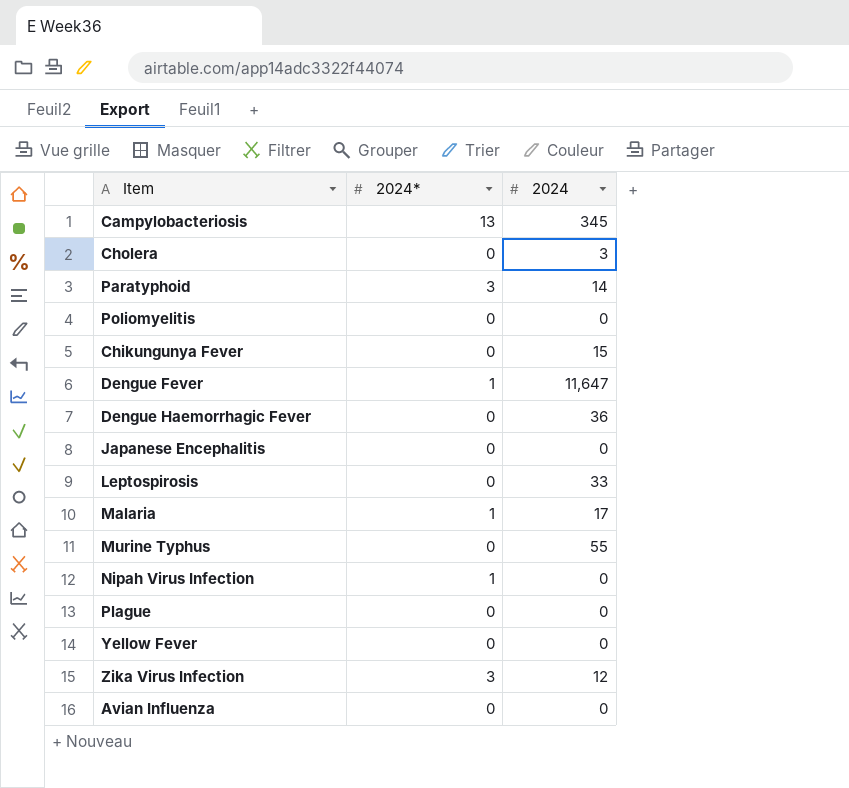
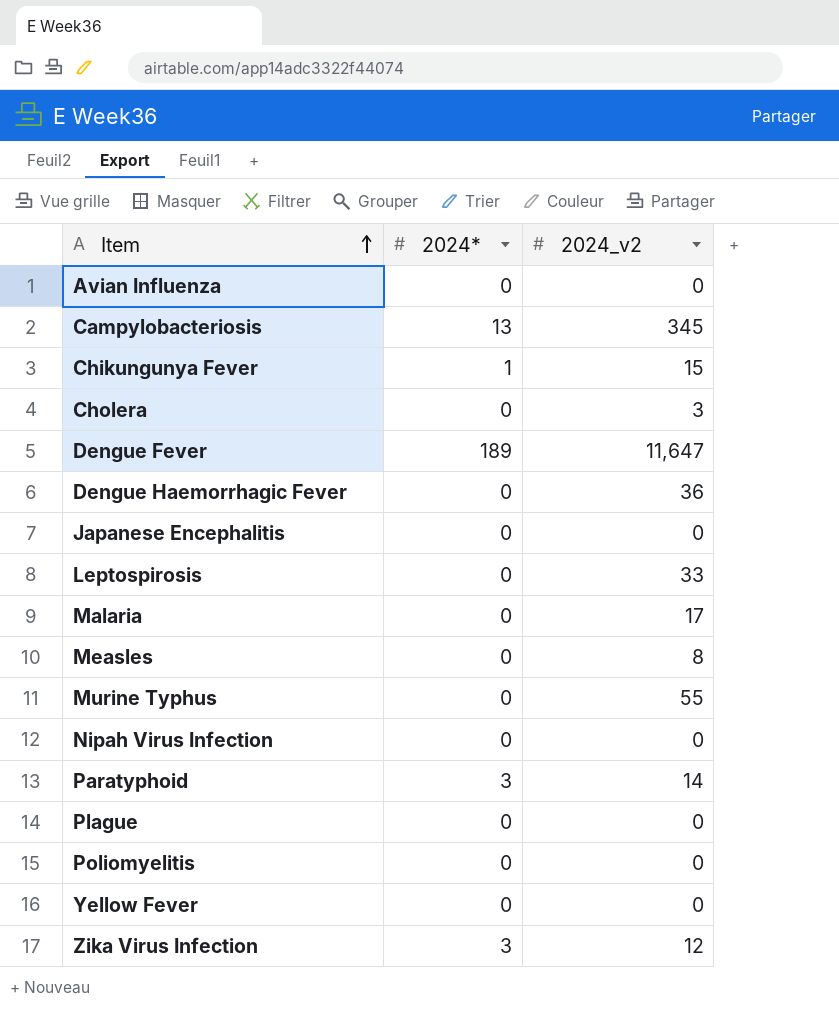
row order: none -> Item ascending
column name: 2024 -> 2024_v2
Chikungunya Fever | 2024*: 0 -> 1
Dengue Fever | 2024*: 1 -> 189
Malaria | 2024*: 1 -> 0
row Measles: none -> 0 | 8
Nipah Virus Infection | 2024*: 1 -> 0

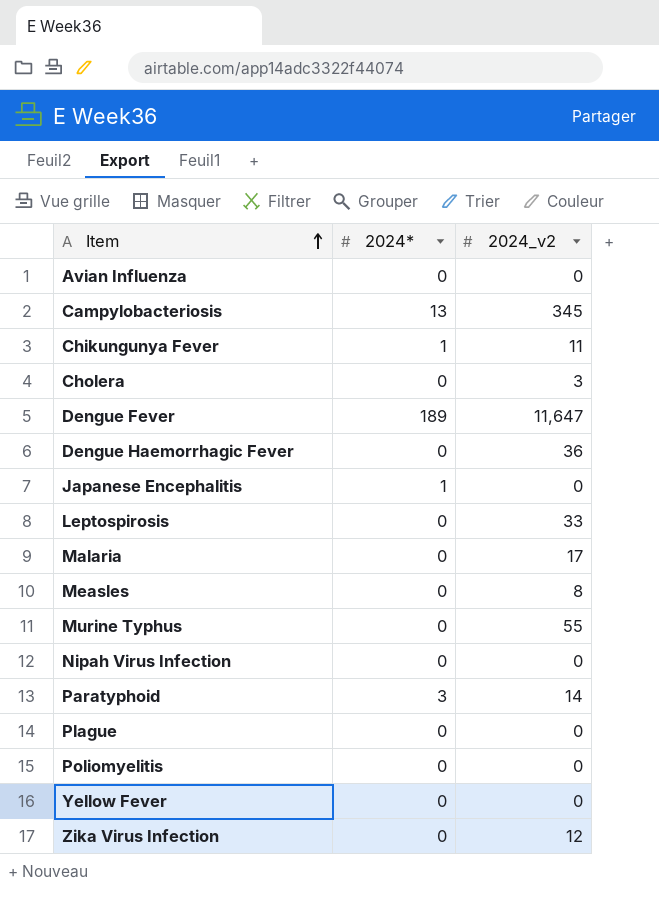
Chikungunya Fever | 2024_v2: 15 -> 11
Japanese Encephalitis | 2024*: 0 -> 1
Zika Virus Infection | 2024*: 3 -> 0

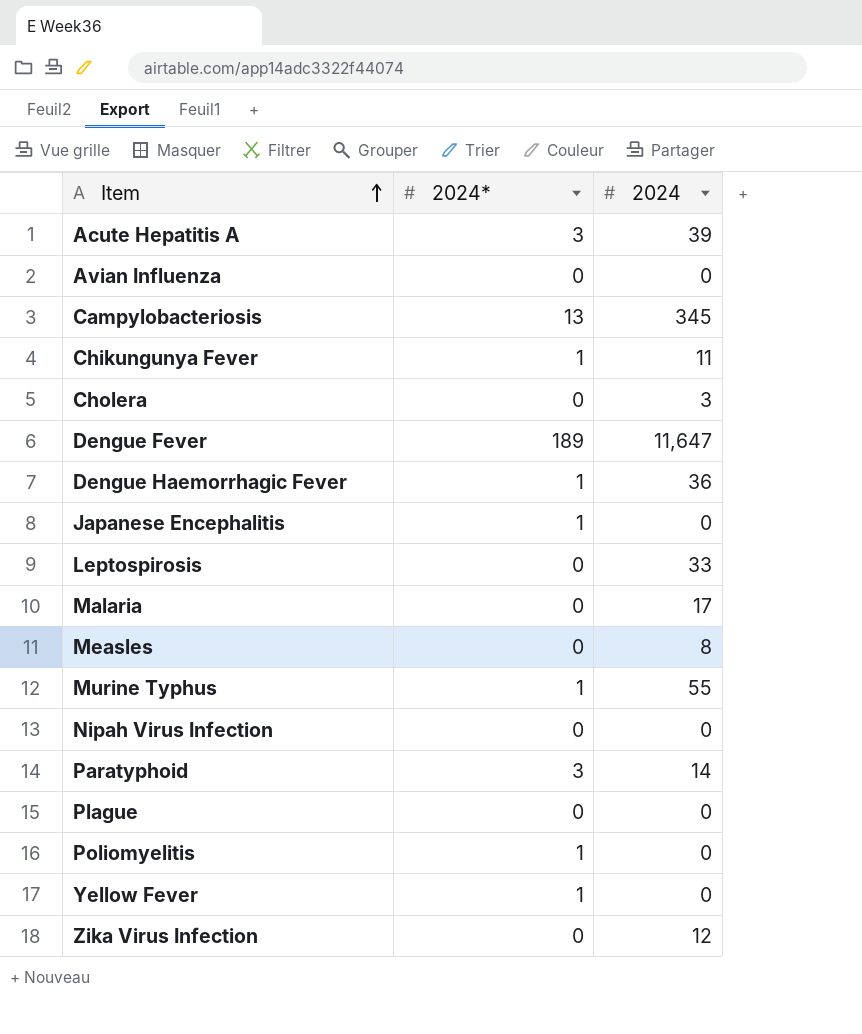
column name: 2024_v2 -> 2024
row Acute Hepatitis A: none -> 3 | 39
Dengue Haemorrhagic Fever | 2024*: 0 -> 1
Murine Typhus | 2024*: 0 -> 1
Poliomyelitis | 2024*: 0 -> 1
Yellow Fever | 2024*: 0 -> 1

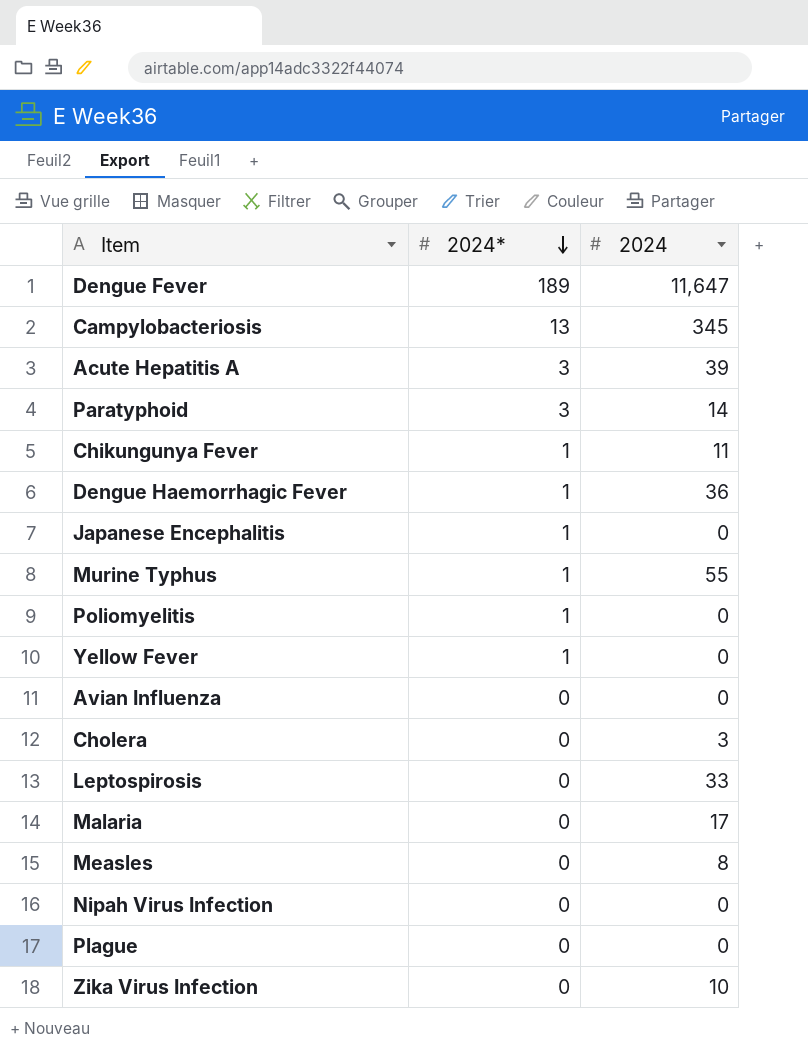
row order: Item ascending -> 2024* descending
Zika Virus Infection | 2024: 12 -> 10

